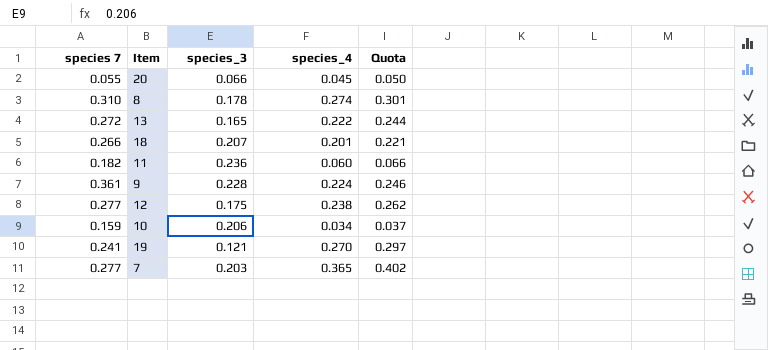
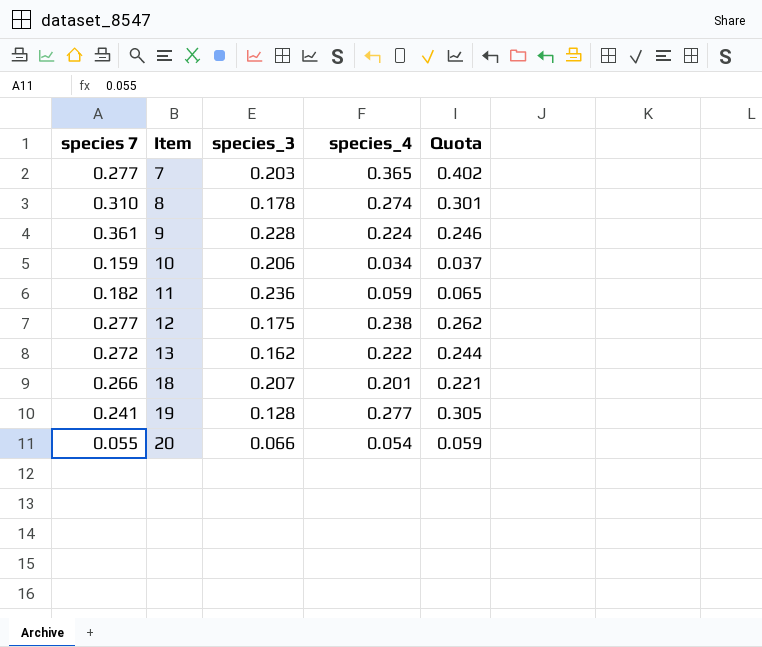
row order: none -> Item ascending
11 | species_4: 0.060 -> 0.059
11 | Quota: 0.066 -> 0.065
13 | species_3: 0.165 -> 0.162
19 | species_3: 0.121 -> 0.128
19 | species_4: 0.270 -> 0.277
19 | Quota: 0.297 -> 0.305
20 | species_4: 0.045 -> 0.054
20 | Quota: 0.050 -> 0.059

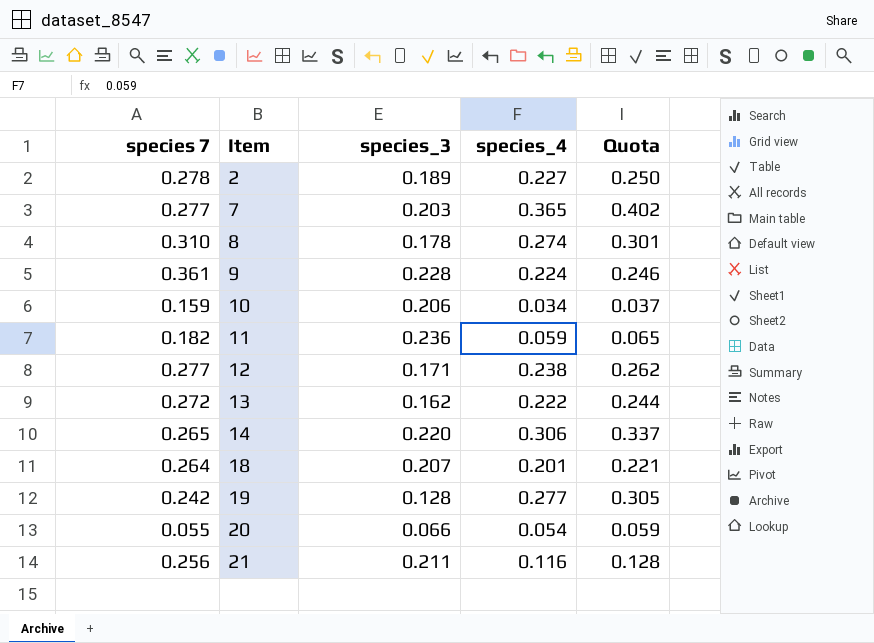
row 2: none -> 0.278 | 0.189 | 0.227 | 0.250
12 | species_3: 0.175 -> 0.171
row 14: none -> 0.265 | 0.220 | 0.306 | 0.337
18 | species 7: 0.266 -> 0.264
19 | species 7: 0.241 -> 0.242
row 21: none -> 0.256 | 0.211 | 0.116 | 0.128

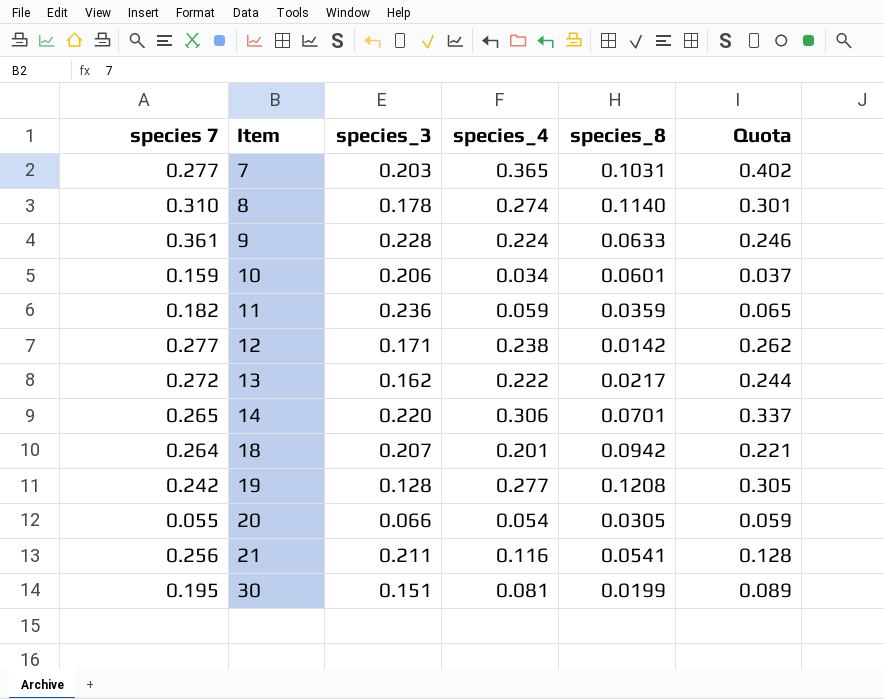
column species_8 | position: none -> 5
row 2: 0.278 | 0.189 | 0.227 | 0.250 -> none
row 30: none -> 0.195 | 0.151 | 0.081 | 0.0199 | 0.089

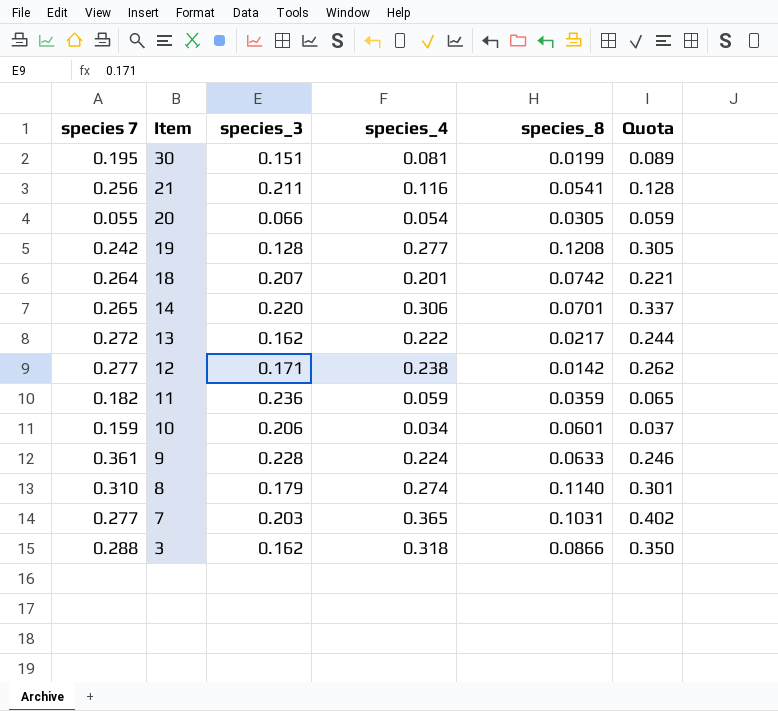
row order: Item ascending -> Item descending
18 | species_8: 0.0942 -> 0.0742
8 | species_3: 0.178 -> 0.179
row 3: none -> 0.288 | 0.162 | 0.318 | 0.0866 | 0.350

